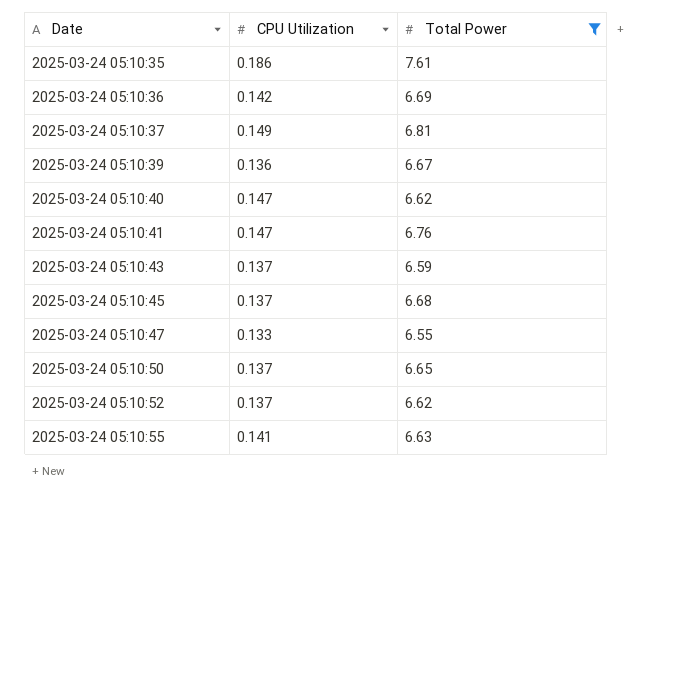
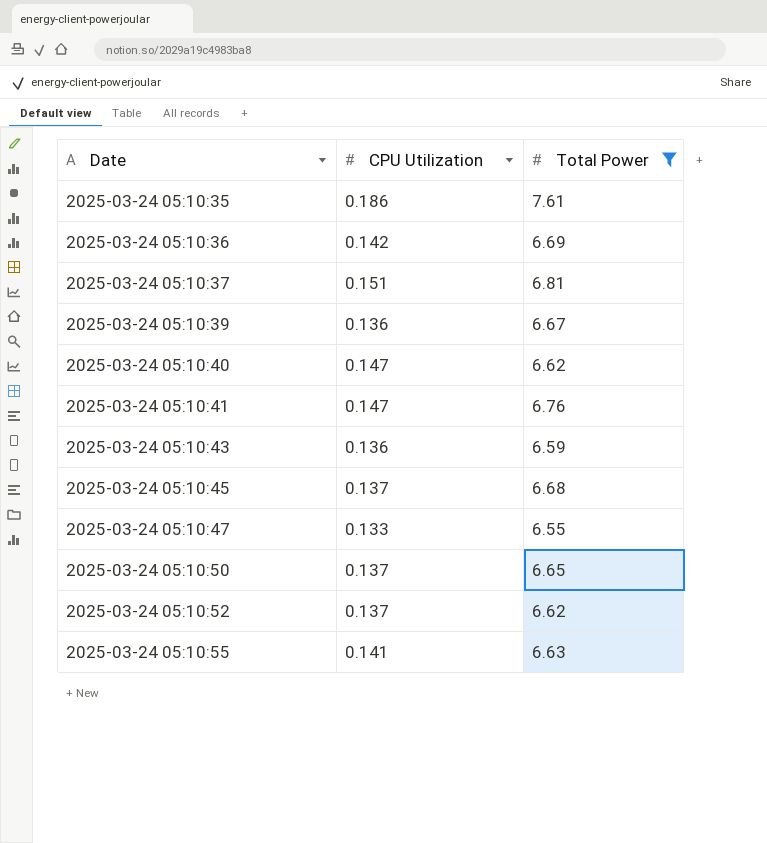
2025-03-24 05:10:37 | CPU Utilization: 0.149 -> 0.151
2025-03-24 05:10:43 | CPU Utilization: 0.137 -> 0.136

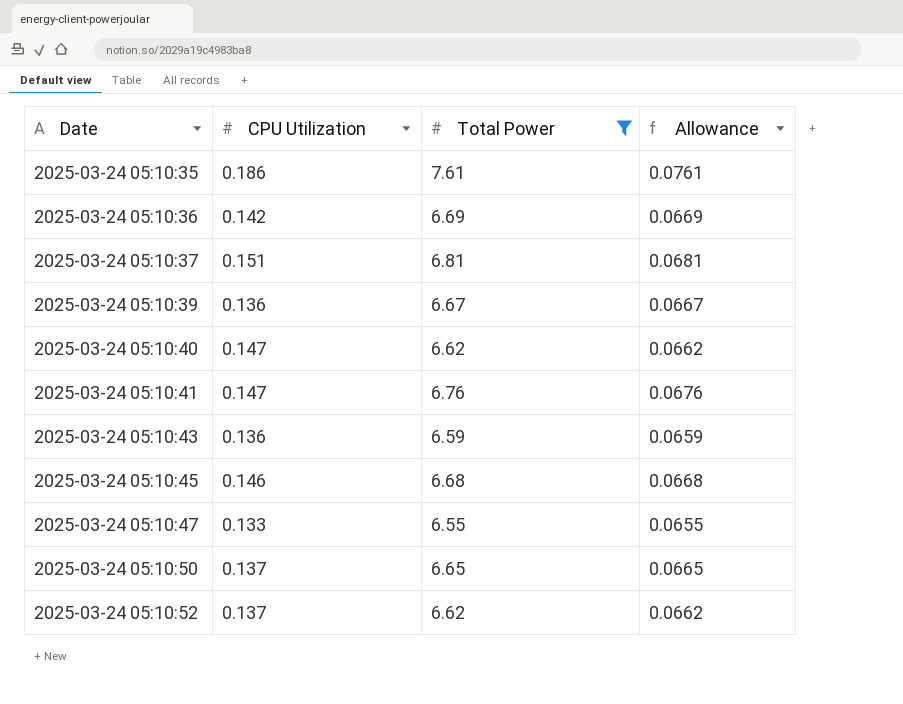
column Allowance | formula: none -> [Total Power] * 0.01
row 2025-03-24 05:10:55: 0.141 | 6.63 -> none
2025-03-24 05:10:45 | CPU Utilization: 0.137 -> 0.146

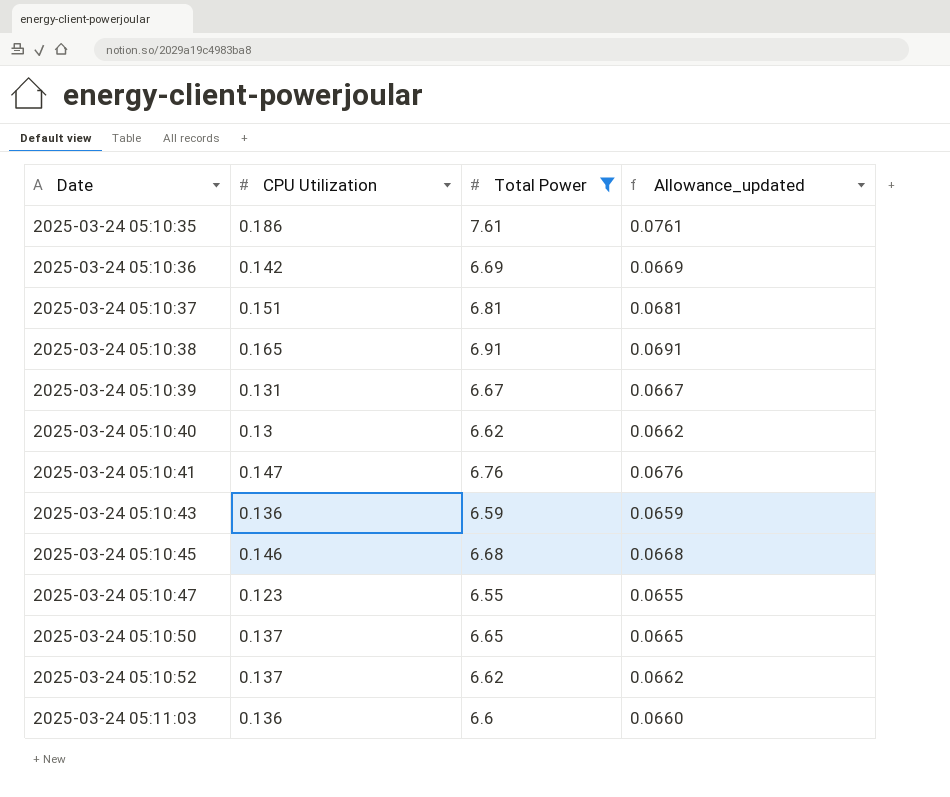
column name: Allowance -> Allowance_updated
row 2025-03-24 05:10:38: none -> 0.165 | 6.91 | 0.0691
2025-03-24 05:10:39 | CPU Utilization: 0.136 -> 0.131
2025-03-24 05:10:40 | CPU Utilization: 0.147 -> 0.13
2025-03-24 05:10:47 | CPU Utilization: 0.133 -> 0.123
row 2025-03-24 05:11:03: none -> 0.136 | 6.6 | 0.0660

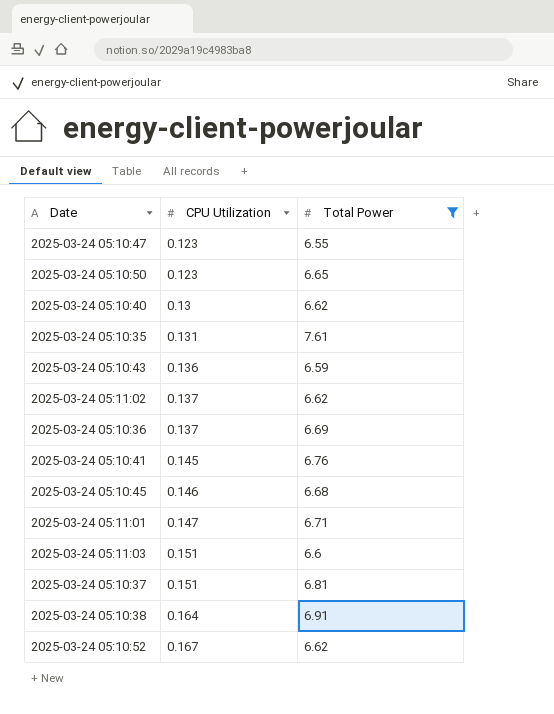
row order: Date ascending -> CPU Utilization ascending
column Allowance_updated | formula: [Total Power] * 0.01 -> none
row 2025-03-24 05:10:39: 0.131 | 6.67 | 0.0667 -> none
2025-03-24 05:10:50 | CPU Utilization: 0.137 -> 0.123
2025-03-24 05:10:35 | CPU Utilization: 0.186 -> 0.131
row 2025-03-24 05:11:02: none -> 0.137 | 6.62
2025-03-24 05:10:36 | CPU Utilization: 0.142 -> 0.137
2025-03-24 05:10:41 | CPU Utilization: 0.147 -> 0.145
row 2025-03-24 05:11:01: none -> 0.147 | 6.71
2025-03-24 05:11:03 | CPU Utilization: 0.136 -> 0.151
2025-03-24 05:10:38 | CPU Utilization: 0.165 -> 0.164
2025-03-24 05:10:52 | CPU Utilization: 0.137 -> 0.167

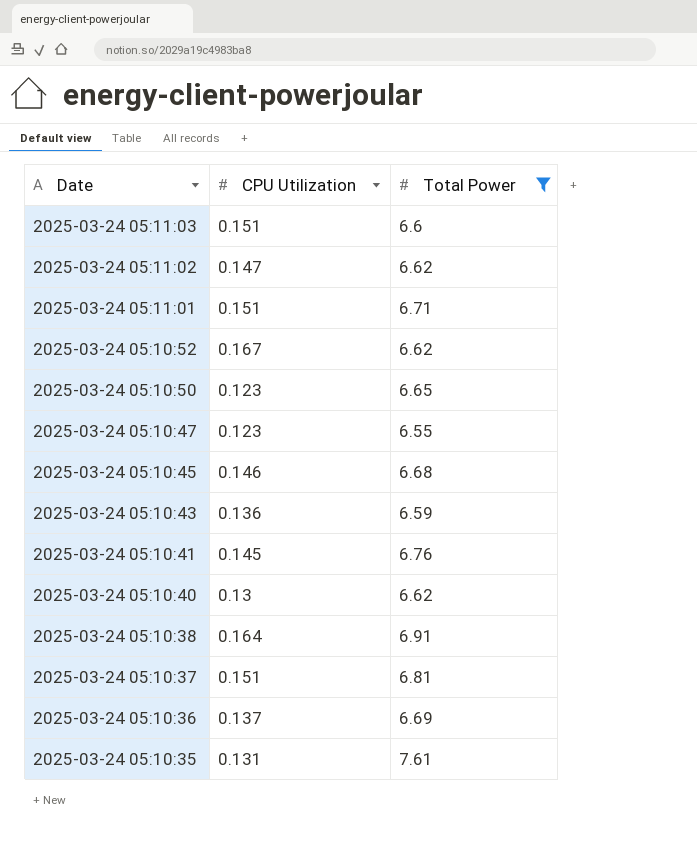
row order: CPU Utilization ascending -> Date descending
2025-03-24 05:11:02 | CPU Utilization: 0.137 -> 0.147
2025-03-24 05:11:01 | CPU Utilization: 0.147 -> 0.151

